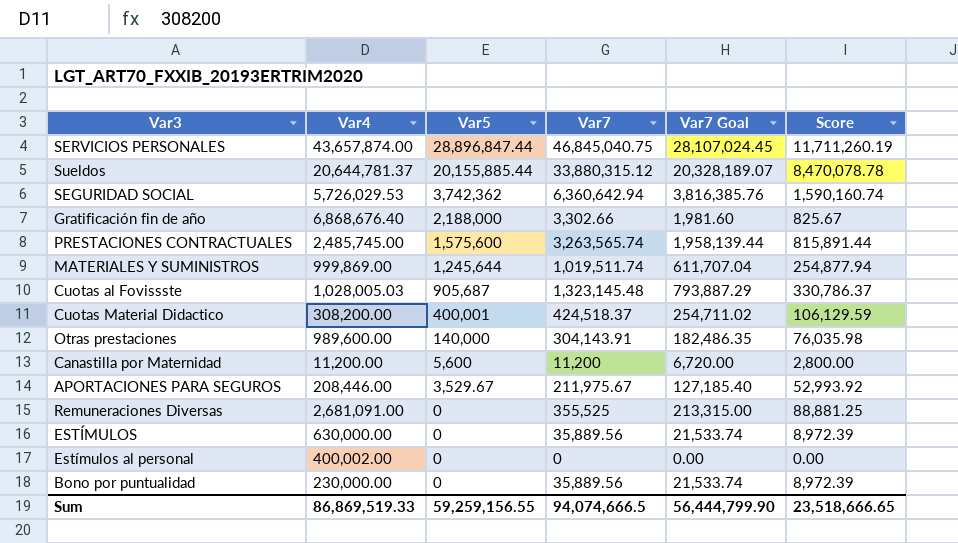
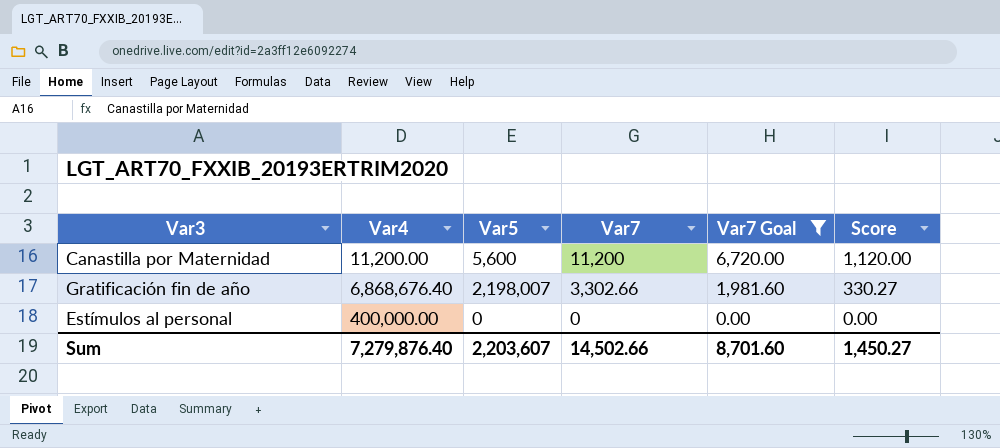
filter: none -> Var7 Goal <= 6,720.00
row order: Var5 descending -> Var7 descending
column Score | formula: [Var7] * 0.25 -> [Var7] * 0.1
Gratificación fin de año | Var5: 2,188,000 -> 2,198,007
Estímulos al personal | Var4: 400,002.00 -> 400,000.00
Sum | Var4: 86,869,519.33 -> 7,279,876.40
Sum | Var5: 59,259,156.55 -> 2,203,607
Sum | Var7: 94,074,666.5 -> 14,502.66
Sum | Var7 Goal: 56,444,799.90 -> 8,701.60
Sum | Score: 23,518,666.65 -> 1,450.27

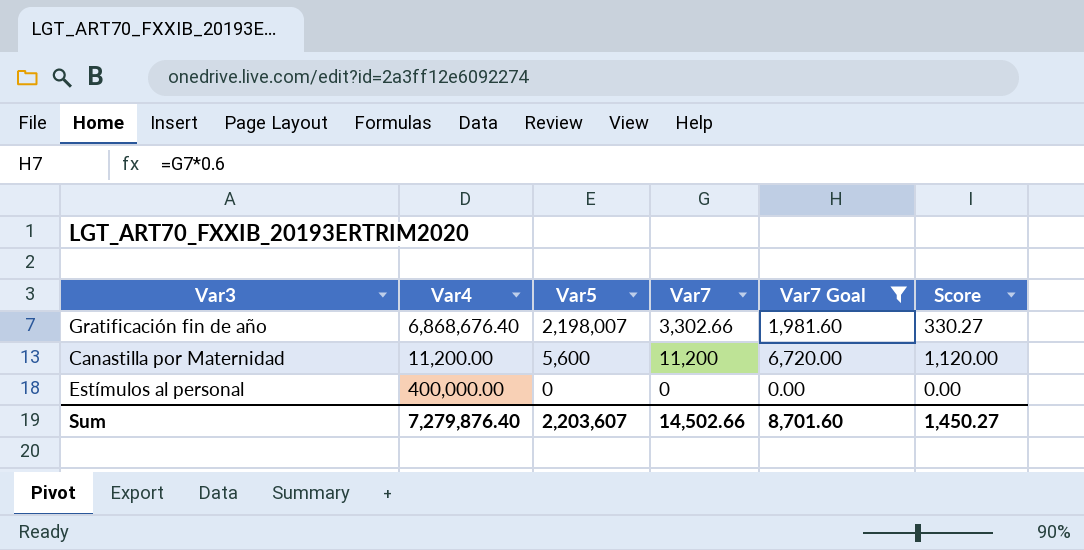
row order: Var7 descending -> Var5 descending

